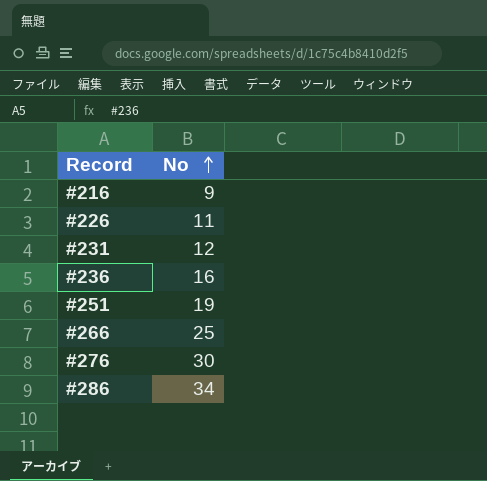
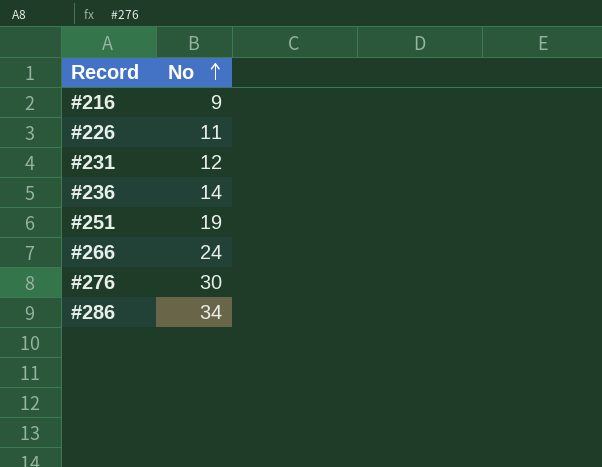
#236 | No: 16 -> 14
#266 | No: 25 -> 24

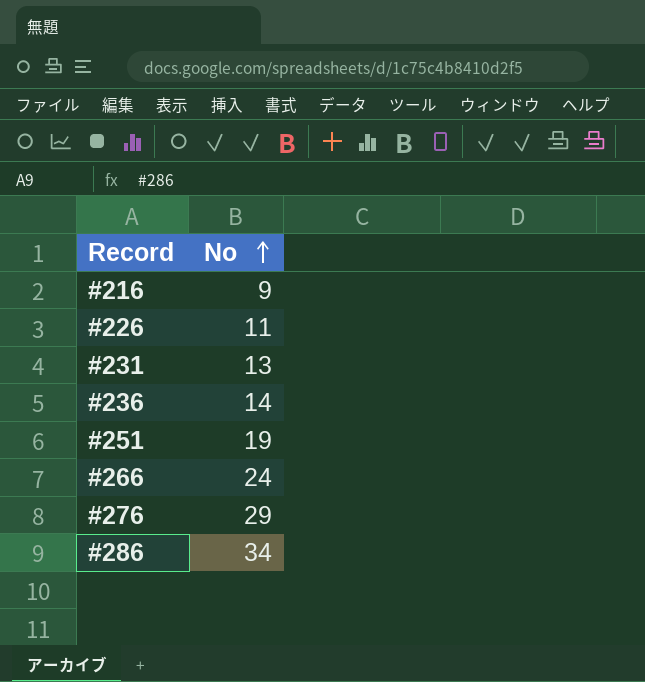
#231 | No: 12 -> 13
#276 | No: 30 -> 29

